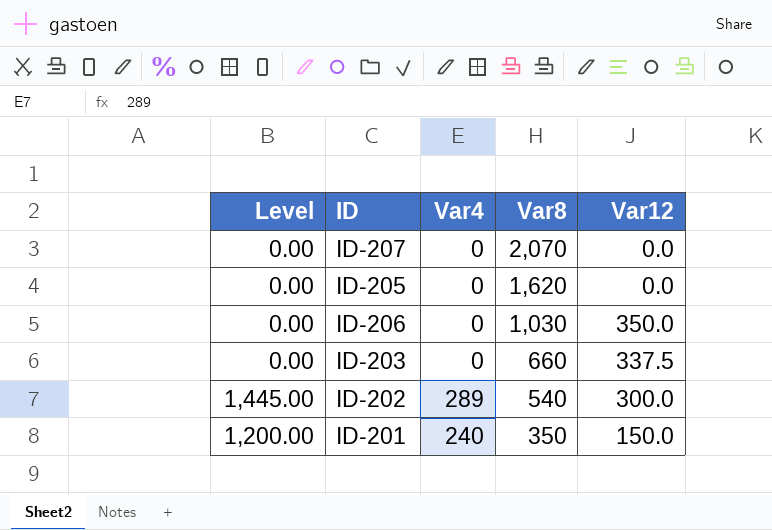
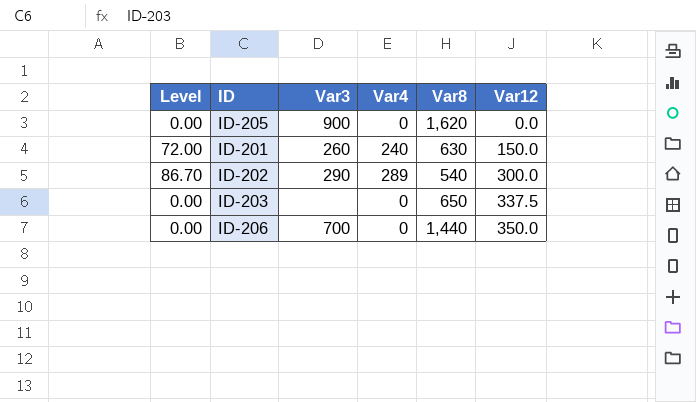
row order: Var8 descending -> Var12 ascending
column Level | formula: [Var4] * 5 -> [Var4] * 0.3
column Var3 | position: none -> 3
row ID-207: 0.00 | 0 | 2,070 | 0.0 -> none
ID-201 | Var8: 350 -> 630
ID-203 | Var8: 660 -> 650
ID-206 | Var8: 1,030 -> 1,440

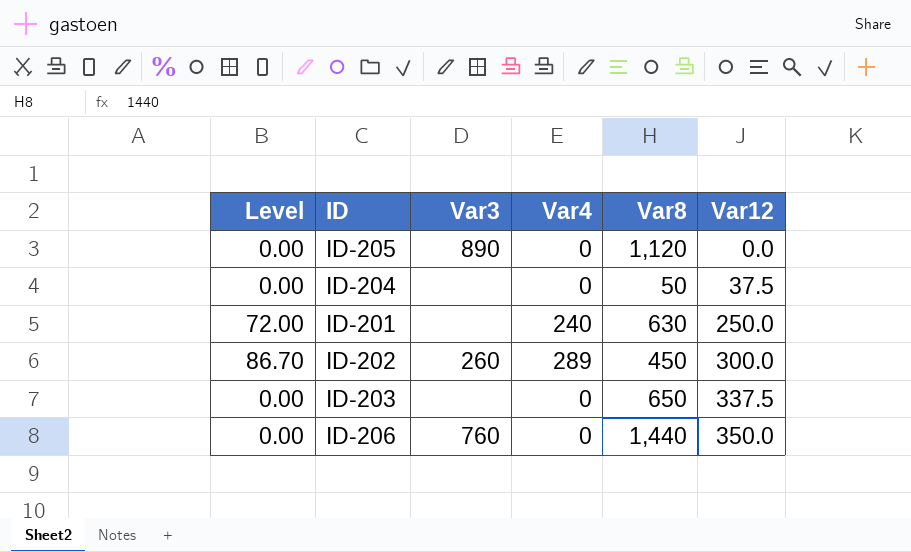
ID-205 | Var3: 900 -> 890
ID-205 | Var8: 1,620 -> 1,120
row ID-204: none -> 0.00 | none | 0 | 50 | 37.5
ID-201 | Var3: 260 -> none
ID-201 | Var12: 150.0 -> 250.0
ID-202 | Var3: 290 -> 260
ID-202 | Var8: 540 -> 450
ID-206 | Var3: 700 -> 760

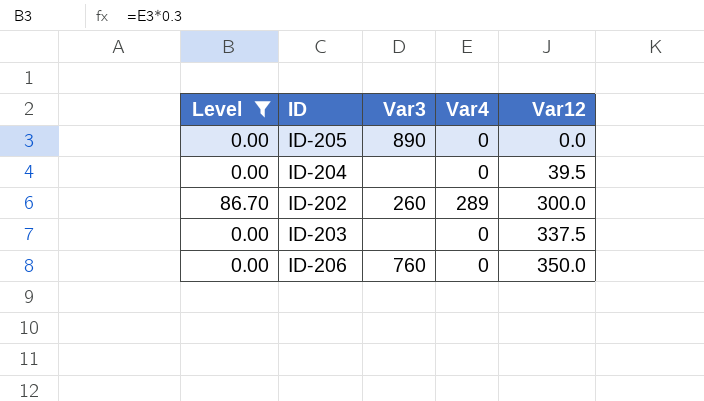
filter: none -> Level != 72.00
column Var8 | position: 5 -> none
ID-204 | Var12: 37.5 -> 39.5

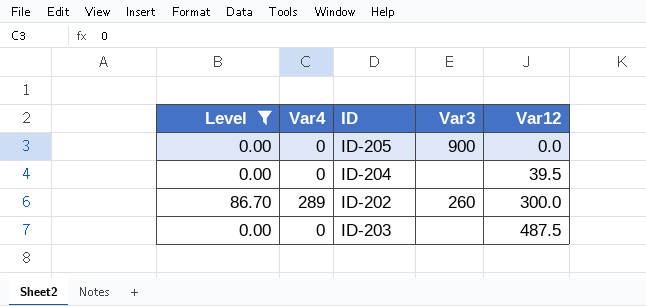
column Var4 | position: 4 -> 2
row ID-206: 0.00 | 760 | 0 | 350.0 -> none
ID-205 | Var3: 890 -> 900
ID-203 | Var12: 337.5 -> 487.5

